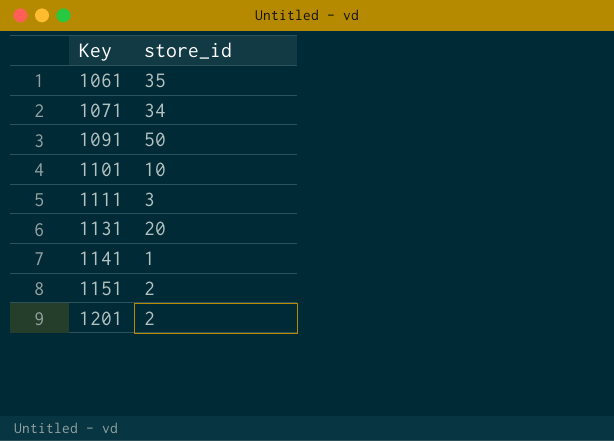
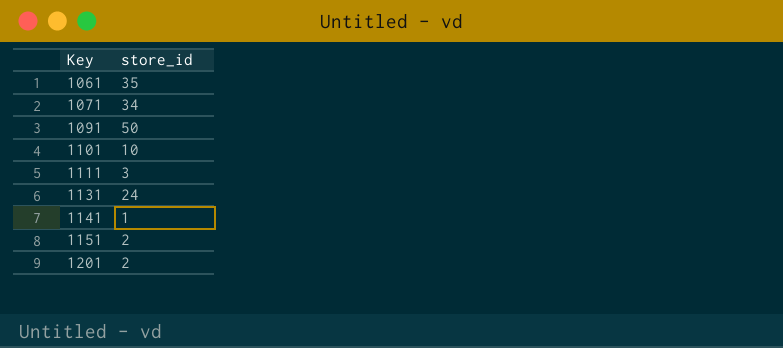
1131 | store_id: 20 -> 24

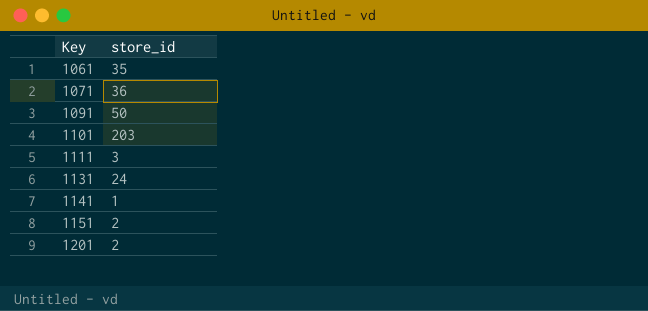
1071 | store_id: 34 -> 36
1101 | store_id: 10 -> 203

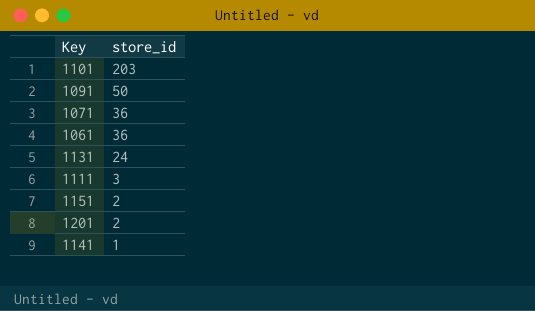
row order: Key ascending -> store_id descending
1061 | store_id: 35 -> 36

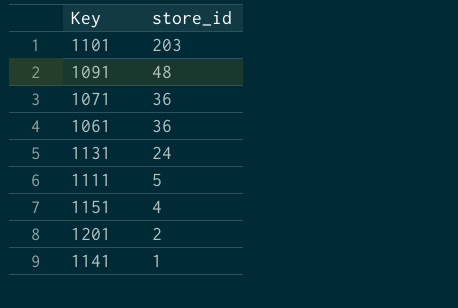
1091 | store_id: 50 -> 48
1111 | store_id: 3 -> 5
1151 | store_id: 2 -> 4

